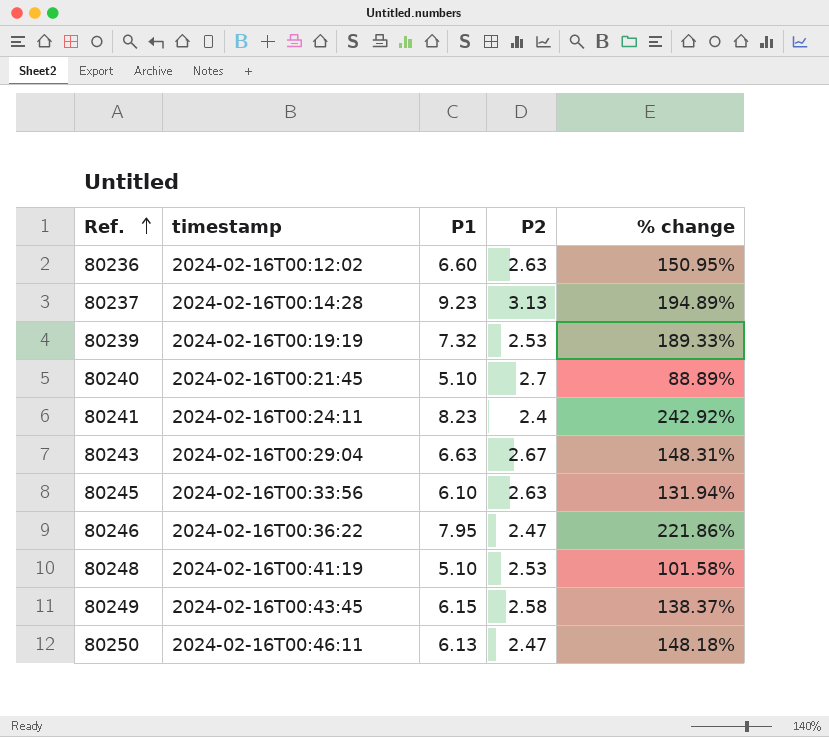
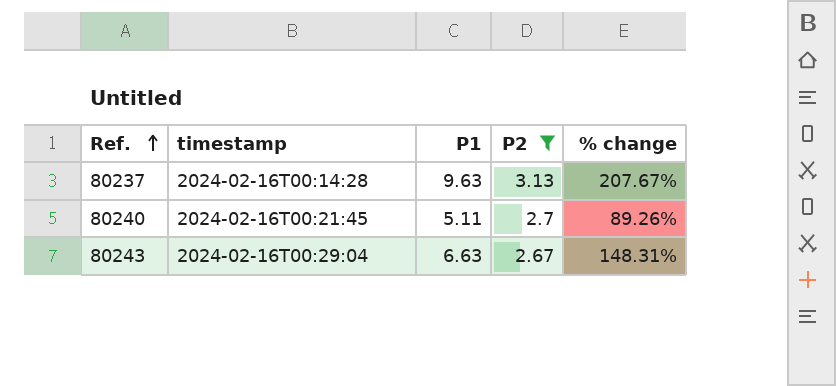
filter: none -> P2 >= 2.67
80237 | P1: 9.23 -> 9.63
80237 | % change: 194.89% -> 207.67%
80240 | P1: 5.10 -> 5.11
80240 | % change: 88.89% -> 89.26%

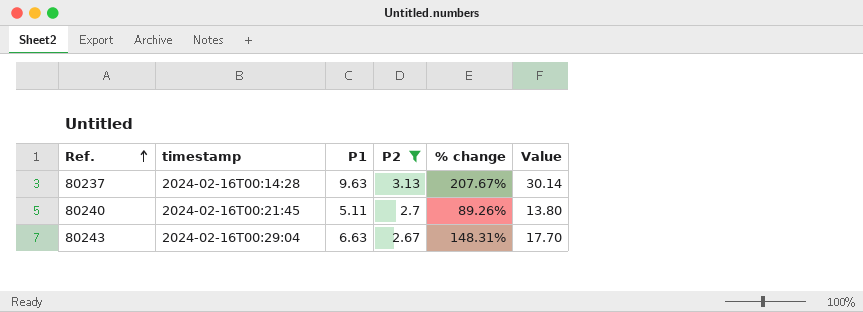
column Value | formula: none -> [P1] * [P2]

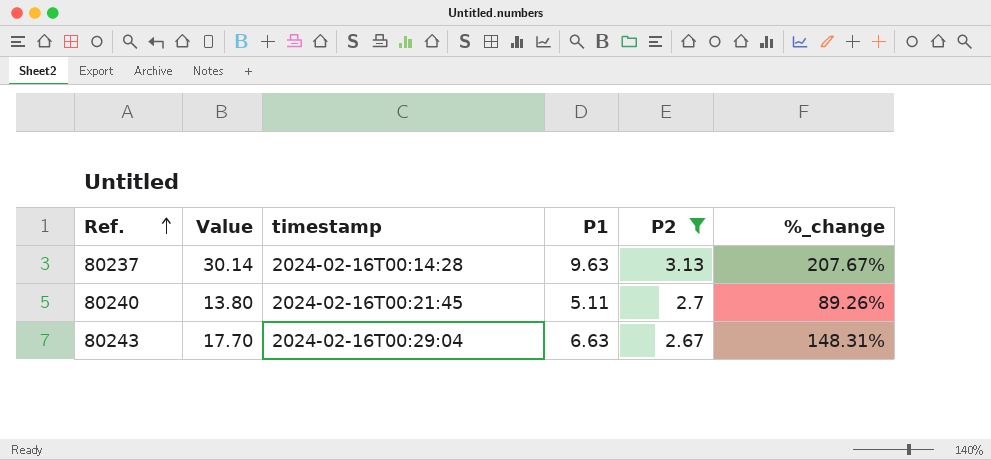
column Value | position: 6 -> 2
column name: % change -> %_change

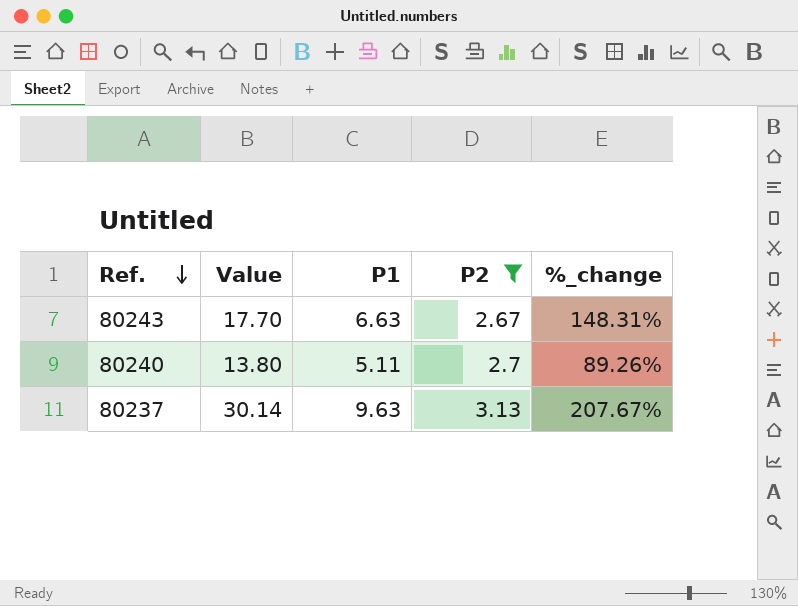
row order: Ref. ascending -> Ref. descending
column timestamp | position: 3 -> none

